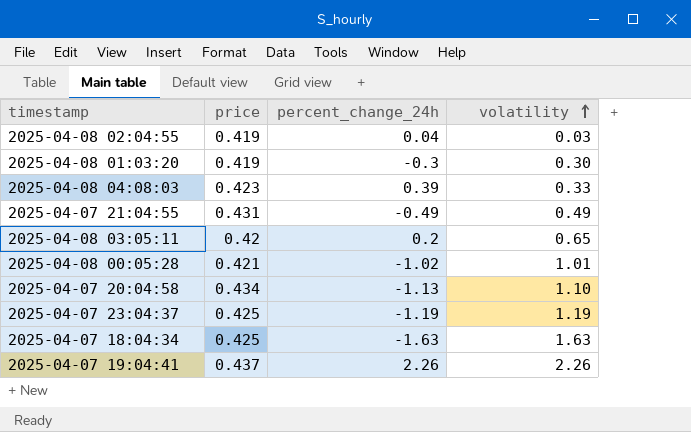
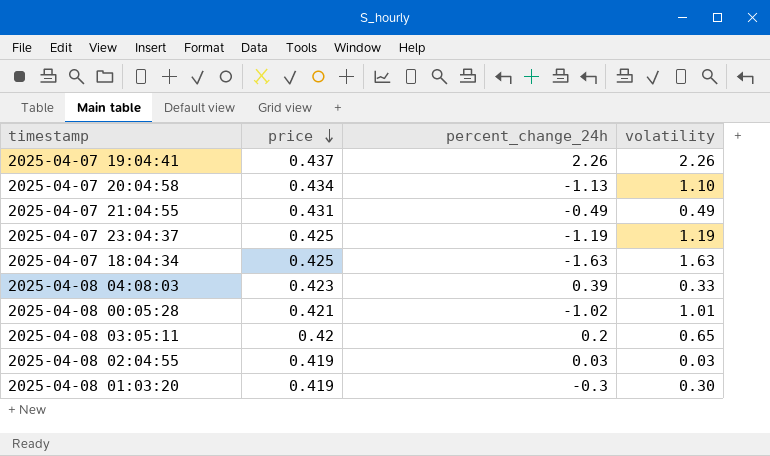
row order: volatility ascending -> price descending
2025-04-08 02:04:55 | percent_change_24h: 0.04 -> 0.03

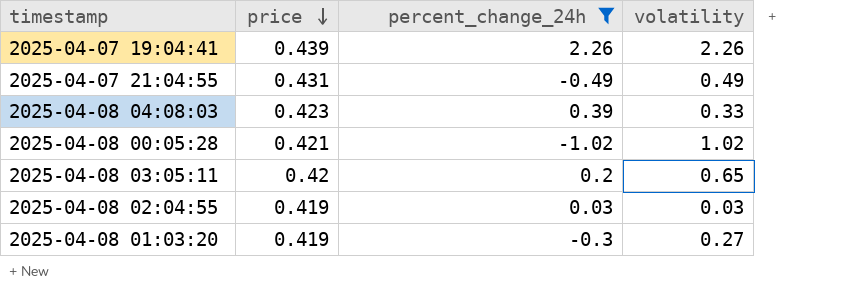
filter: none -> percent_change_24h >= -1.02
2025-04-07 19:04:41 | price: 0.437 -> 0.439
2025-04-08 00:05:28 | volatility: 1.01 -> 1.02
2025-04-08 01:03:20 | volatility: 0.30 -> 0.27

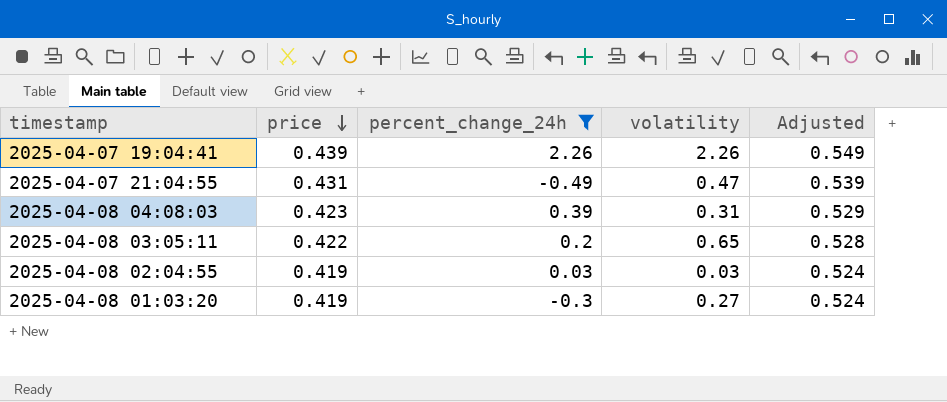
column Adjusted | formula: none -> [price] * 1.25
row 2025-04-08 00:05:28: 0.421 | -1.02 | 1.02 -> none
2025-04-07 21:04:55 | volatility: 0.49 -> 0.47
2025-04-08 04:08:03 | volatility: 0.33 -> 0.31
2025-04-08 03:05:11 | price: 0.42 -> 0.422

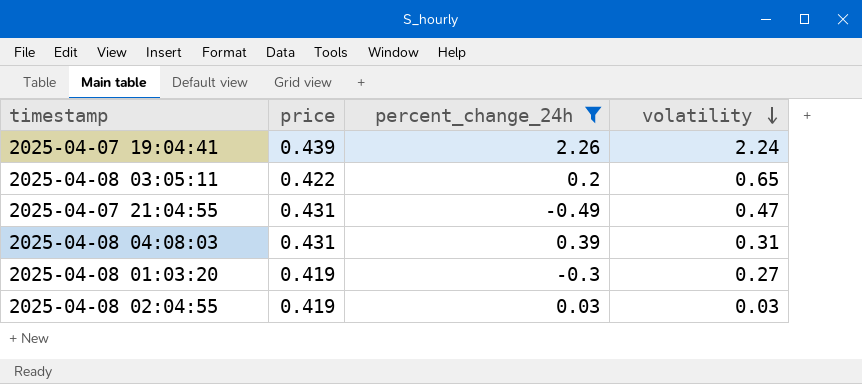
row order: price descending -> volatility descending
column Adjusted | formula: [price] * 1.25 -> none
2025-04-07 19:04:41 | volatility: 2.26 -> 2.24
2025-04-08 04:08:03 | price: 0.423 -> 0.431

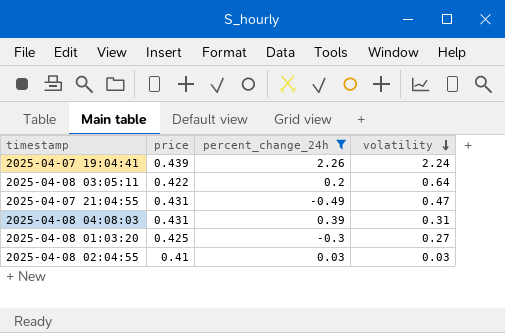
2025-04-08 03:05:11 | volatility: 0.65 -> 0.64
2025-04-08 01:03:20 | price: 0.419 -> 0.425
2025-04-08 02:04:55 | price: 0.419 -> 0.41

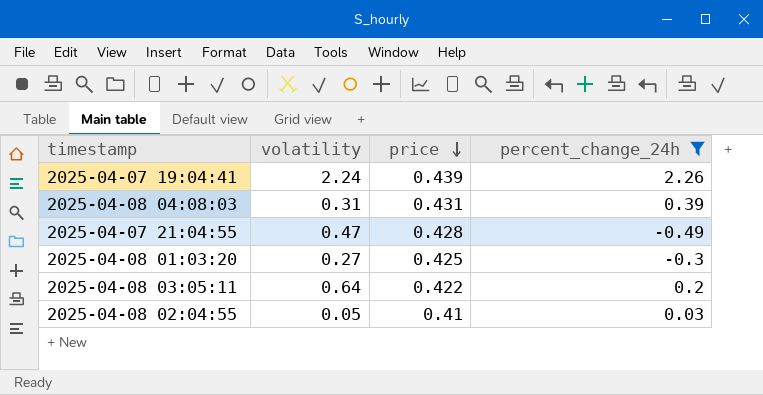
row order: volatility descending -> price descending
column volatility | position: 4 -> 2
2025-04-07 21:04:55 | price: 0.431 -> 0.428
2025-04-08 02:04:55 | volatility: 0.03 -> 0.05

